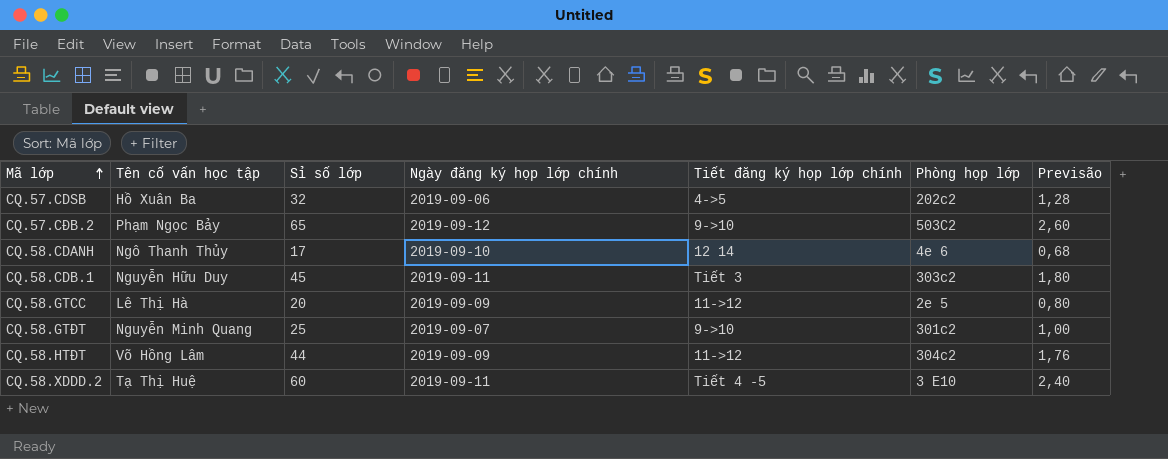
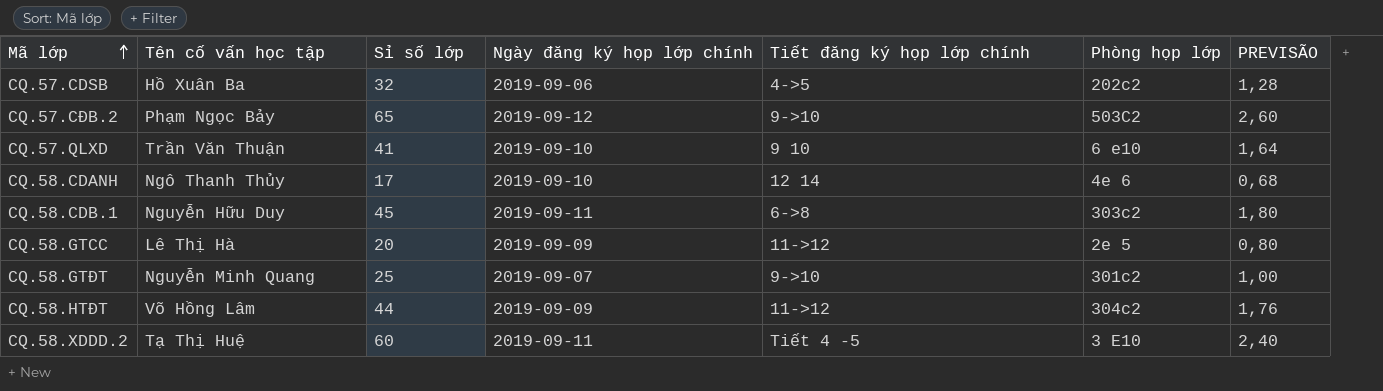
column name: Previsão -> PREVISÃO
row CQ.57.QLXD: none -> Trần Văn Thuận | 41 | 2019-09-10 | 9 10 | 6 e10 | 1,64
CQ.58.CDB.1 | Tiết đăng ký họp lớp chính: Tiết 3 -> 6->8

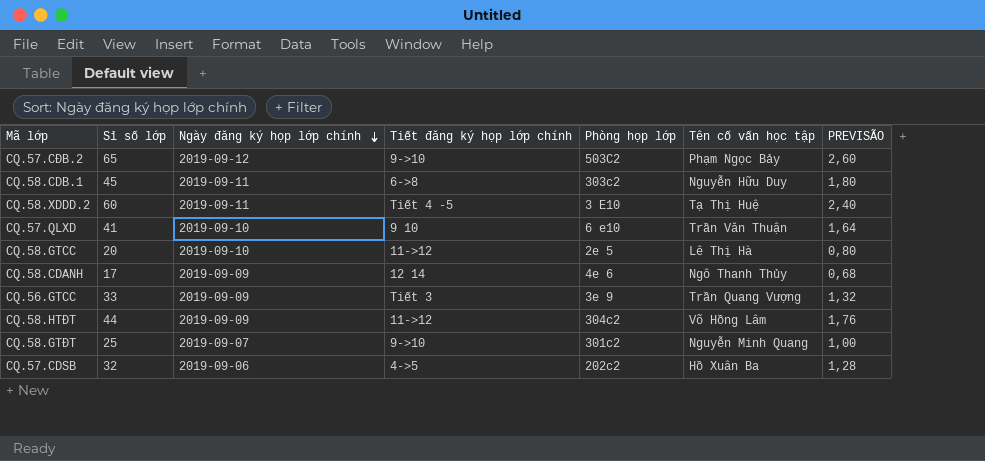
row order: Mã lớp ascending -> Ngày đăng ký họp lớp chính descending
column Tên cố vấn học tập | position: 2 -> 6
CQ.58.GTCC | Ngày đăng ký họp lớp chính: 2019-09-09 -> 2019-09-10
CQ.58.CDANH | Ngày đăng ký họp lớp chính: 2019-09-10 -> 2019-09-09
row CQ.56.GTCC: none -> 33 | 2019-09-09 | Tiết 3 | 3e 9 | Trần Quang Vượng | 1,32

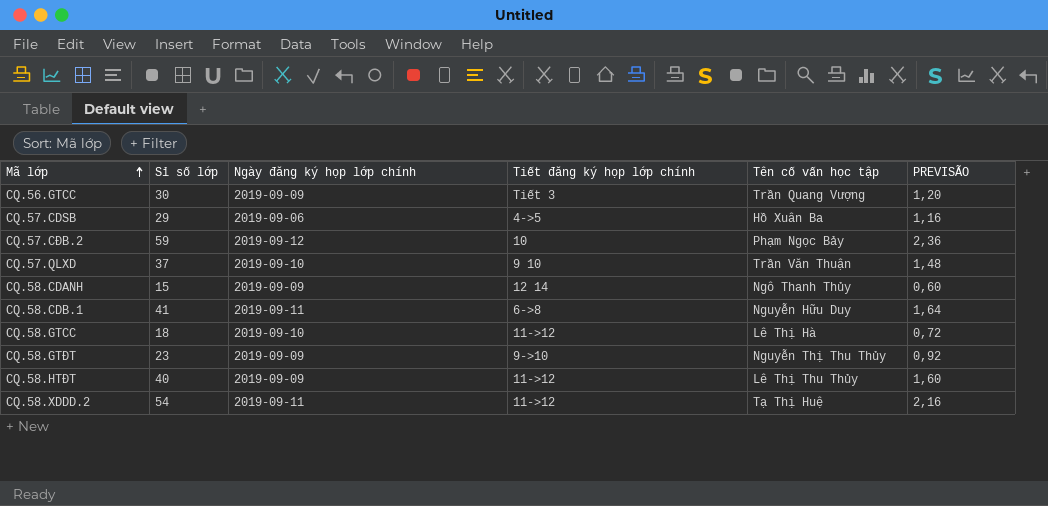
row order: Ngày đăng ký họp lớp chính descending -> Mã lớp ascending
column Phòng họp lớp | position: 5 -> none
CQ.56.GTCC | Sỉ số lớp: 33 -> 30
CQ.56.GTCC | PREVISÃO: 1,32 -> 1,20
CQ.57.CDSB | Sỉ số lớp: 32 -> 29
CQ.57.CDSB | PREVISÃO: 1,28 -> 1,16
CQ.57.CĐB.2 | Sỉ số lớp: 65 -> 59
CQ.57.CĐB.2 | Tiết đăng ký họp lớp chính: 9->10 -> 10
CQ.57.CĐB.2 | PREVISÃO: 2,60 -> 2,36
CQ.57.QLXD | Sỉ số lớp: 41 -> 37
CQ.57.QLXD | PREVISÃO: 1,64 -> 1,48
CQ.58.CDANH | Sỉ số lớp: 17 -> 15
CQ.58.CDANH | PREVISÃO: 0,68 -> 0,60
CQ.58.CDB.1 | Sỉ số lớp: 45 -> 41
CQ.58.CDB.1 | PREVISÃO: 1,80 -> 1,64
CQ.58.GTCC | Sỉ số lớp: 20 -> 18
CQ.58.GTCC | PREVISÃO: 0,80 -> 0,72
CQ.58.GTĐT | Sỉ số lớp: 25 -> 23
CQ.58.GTĐT | Ngày đăng ký họp lớp chính: 2019-09-07 -> 2019-09-09
CQ.58.GTĐT | Tên cố vấn học tập: Nguyễn Minh Quang -> Nguyễn Thị Thu Thủy
CQ.58.GTĐT | PREVISÃO: 1,00 -> 0,92
CQ.58.HTĐT | Sỉ số lớp: 44 -> 40
CQ.58.HTĐT | Tên cố vấn học tập: Võ Hồng Lâm -> Lê Thị Thu Thủy
CQ.58.HTĐT | PREVISÃO: 1,76 -> 1,60
CQ.58.XDDD.2 | Sỉ số lớp: 60 -> 54
CQ.58.XDDD.2 | Tiết đăng ký họp lớp chính: Tiết 4 -5 -> 11->12
CQ.58.XDDD.2 | PREVISÃO: 2,40 -> 2,16

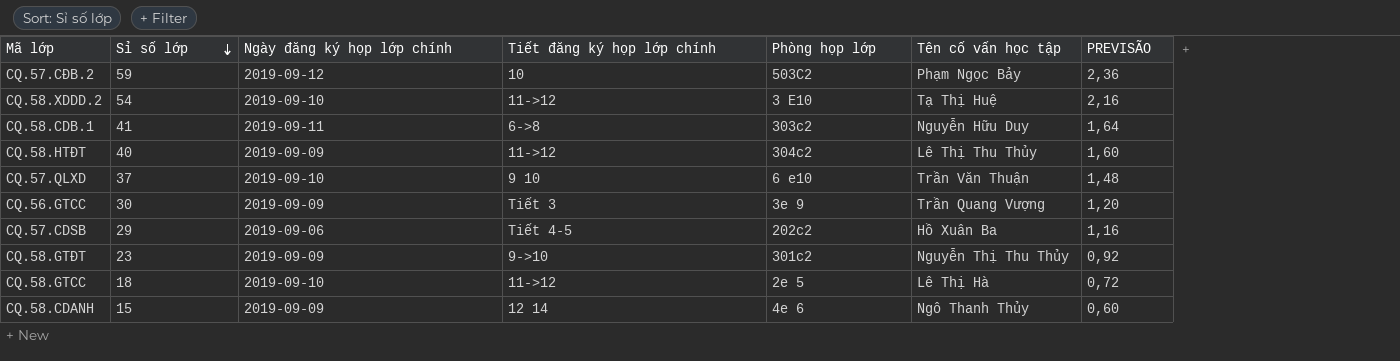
row order: Mã lớp ascending -> Sỉ số lớp descending
column Phòng họp lớp | position: none -> 5
CQ.58.XDDD.2 | Ngày đăng ký họp lớp chính: 2019-09-11 -> 2019-09-10
CQ.57.CDSB | Tiết đăng ký họp lớp chính: 4->5 -> Tiết 4-5

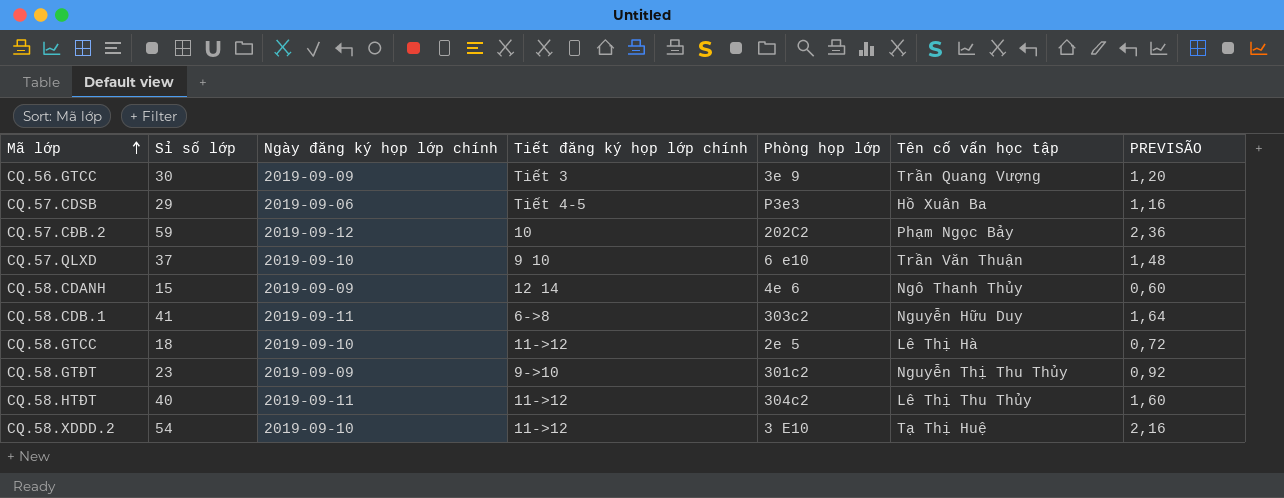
row order: Sỉ số lớp descending -> Mã lớp ascending
CQ.57.CDSB | Phòng họp lớp: 202c2 -> P3e3
CQ.57.CĐB.2 | Phòng họp lớp: 503C2 -> 202C2
CQ.58.HTĐT | Ngày đăng ký họp lớp chính: 2019-09-09 -> 2019-09-11

